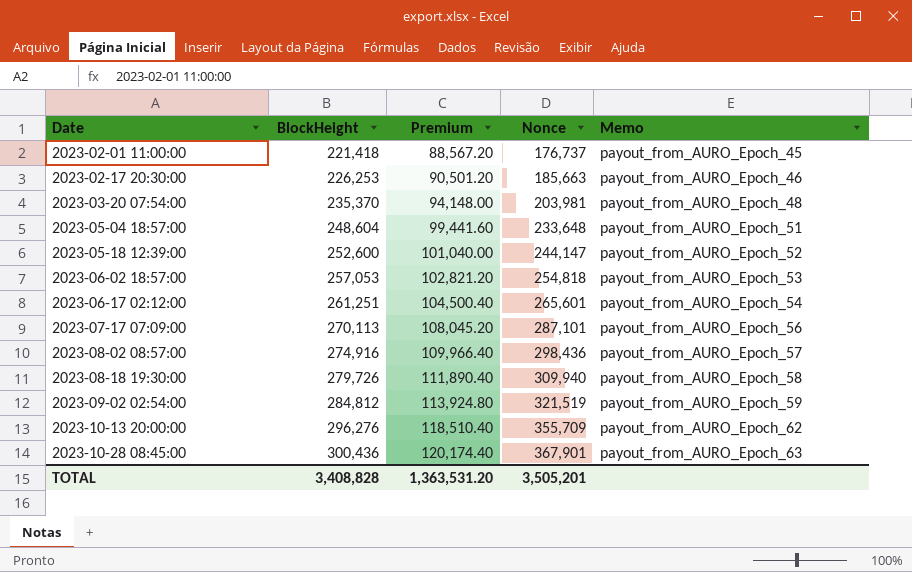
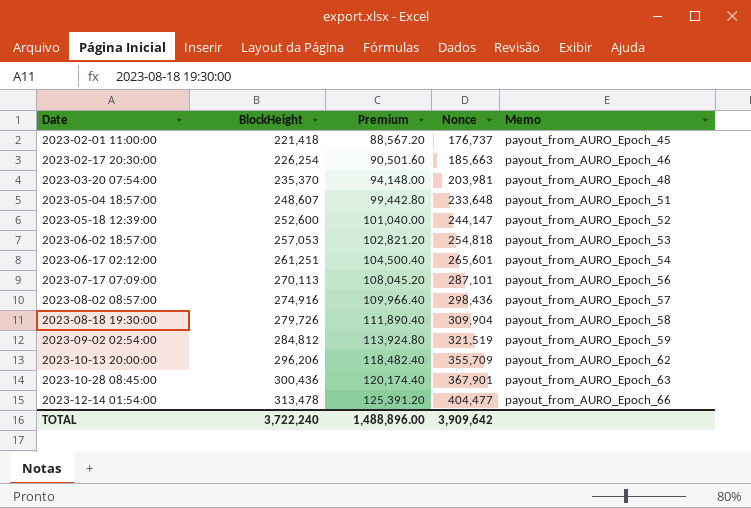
2023-02-17 20:30:00 | BlockHeight: 226,253 -> 226,254
2023-02-17 20:30:00 | Premium: 90,501.20 -> 90,501.60
2023-05-04 18:57:00 | BlockHeight: 248,604 -> 248,607
2023-05-04 18:57:00 | Premium: 99,441.60 -> 99,442.80
2023-08-18 19:30:00 | Nonce: 309,940 -> 309,904
2023-10-13 20:00:00 | BlockHeight: 296,276 -> 296,206
2023-10-13 20:00:00 | Premium: 118,510.40 -> 118,482.40
row 2023-12-14 01:54:00: none -> 313,478 | 125,391.20 | 404,477 | payout_from_AURO_Epoch_66
TOTAL | BlockHeight: 3,408,828 -> 3,722,240
TOTAL | Premium: 1,363,531.20 -> 1,488,896.00
TOTAL | Nonce: 3,505,201 -> 3,909,642

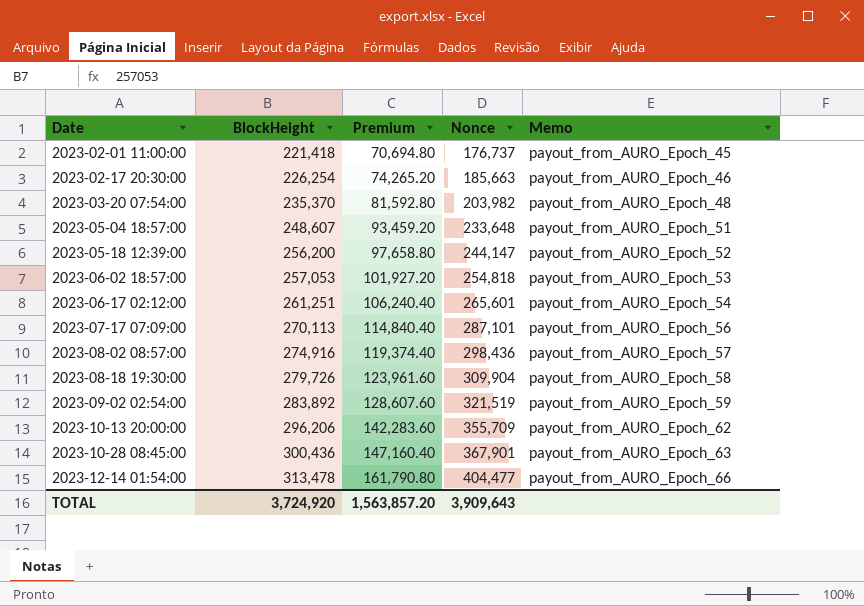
column Premium | formula: [BlockHeight] * 0.4 -> [Nonce] * 0.4
2023-03-20 07:54:00 | Nonce: 203,981 -> 203,982
2023-05-18 12:39:00 | BlockHeight: 252,600 -> 256,200
2023-09-02 02:54:00 | BlockHeight: 284,812 -> 283,892
TOTAL | BlockHeight: 3,722,240 -> 3,724,920
TOTAL | Premium: 1,488,896.00 -> 1,563,857.20
TOTAL | Nonce: 3,909,642 -> 3,909,643

